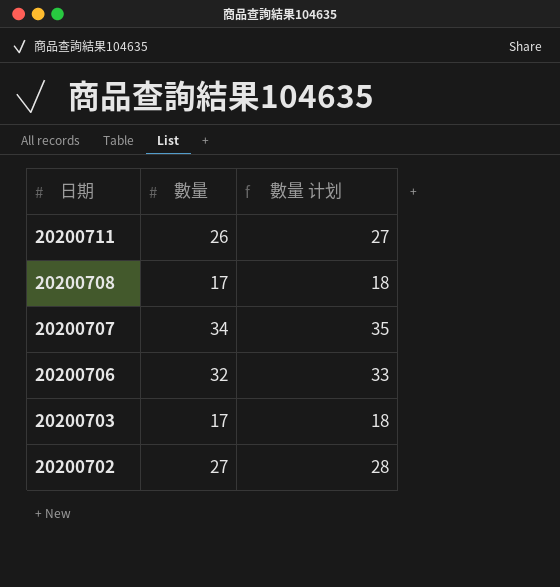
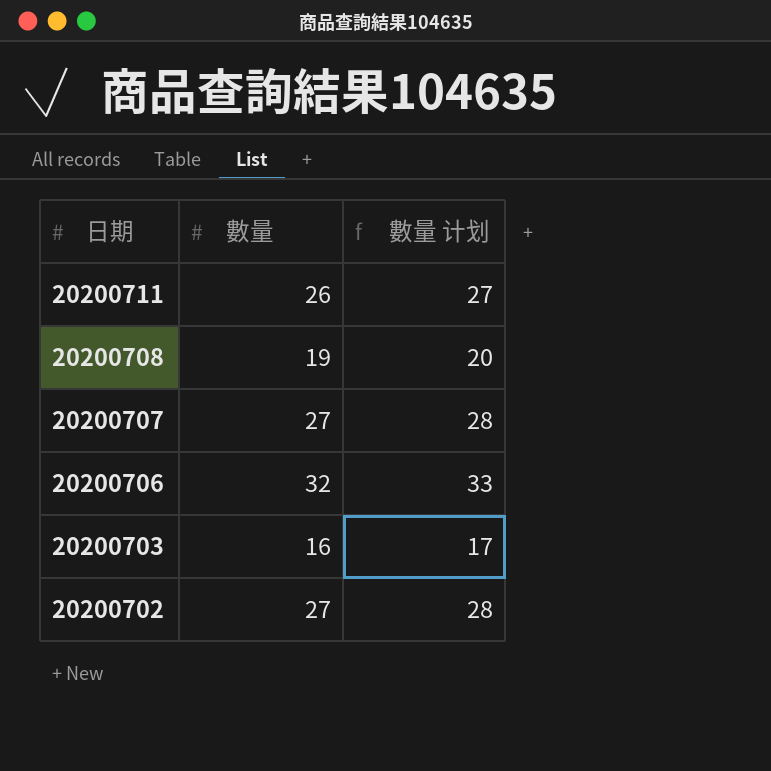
20200708 | 數量: 17 -> 19
20200708 | 數量 计划: 18 -> 20
20200707 | 數量: 34 -> 27
20200707 | 數量 计划: 35 -> 28
20200703 | 數量: 17 -> 16
20200703 | 數量 计划: 18 -> 17

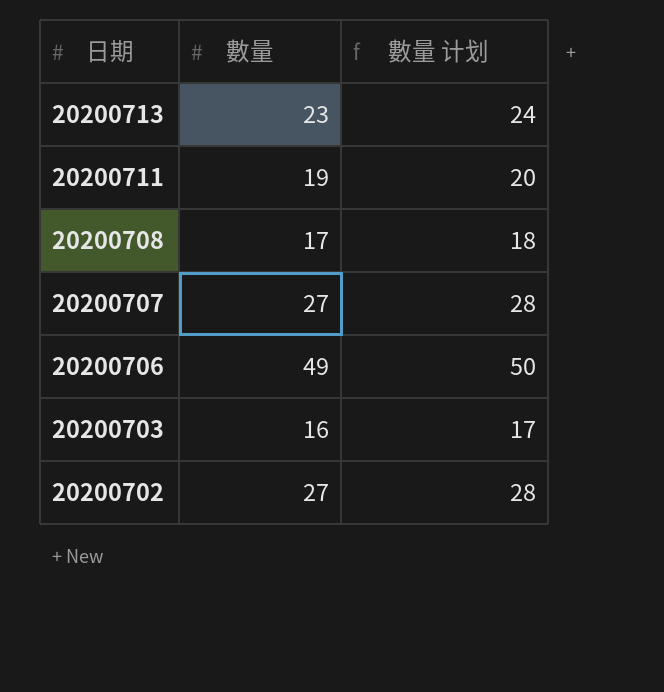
row 20200713: none -> 23 | 24
20200711 | 數量: 26 -> 19
20200711 | 數量 计划: 27 -> 20
20200708 | 數量: 19 -> 17
20200708 | 數量 计划: 20 -> 18
20200706 | 數量: 32 -> 49
20200706 | 數量 计划: 33 -> 50

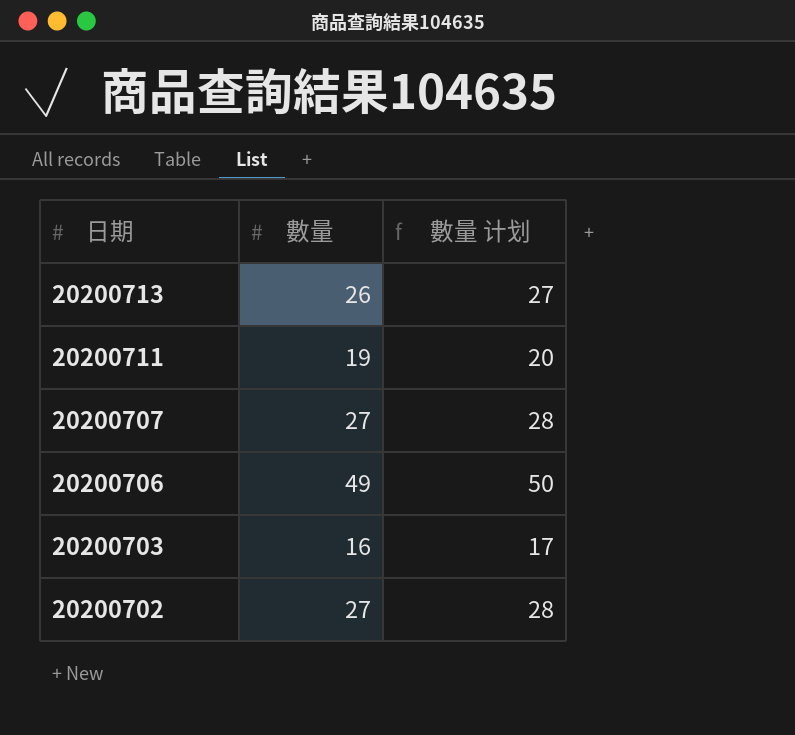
row 20200708: 17 | 18 -> none
20200713 | 數量: 23 -> 26
20200713 | 數量 计划: 24 -> 27

